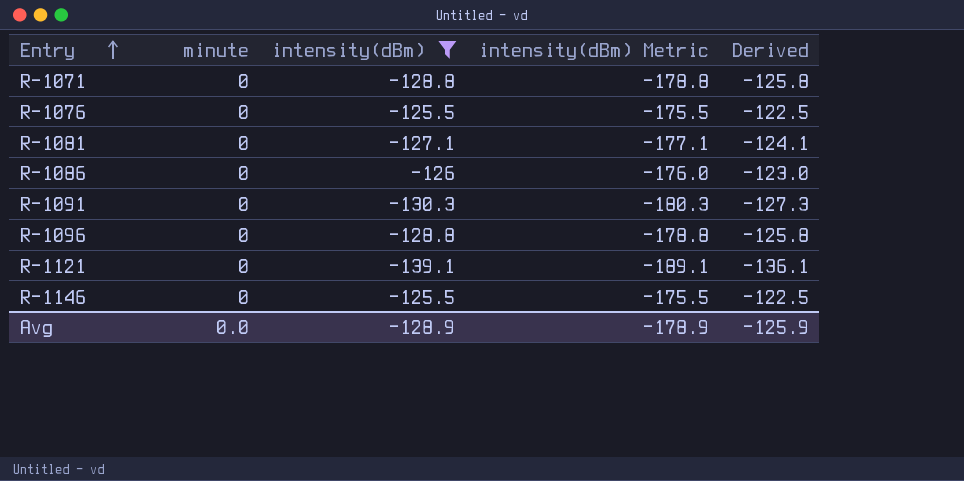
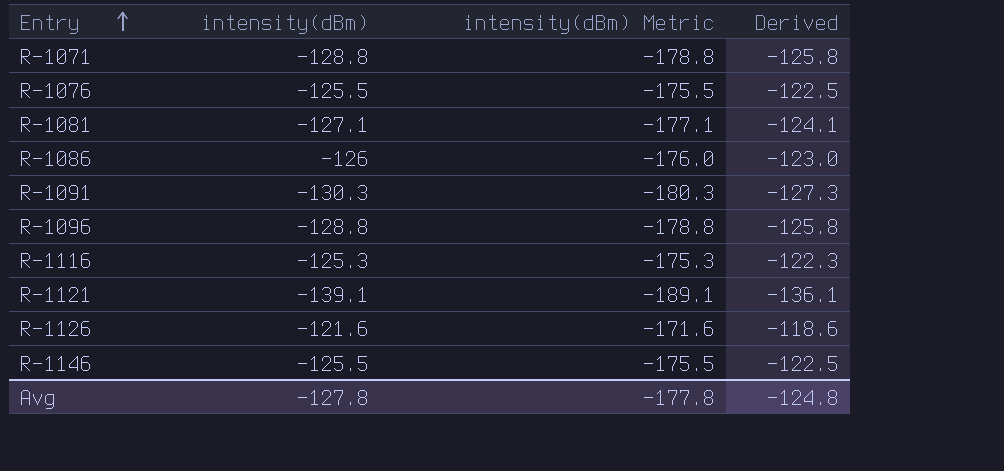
filter: intensity(dBm) <= -125.5 -> none
column minute | position: 2 -> none
Avg | intensity(dBm): -128.9 -> -127.8
Avg | intensity(dBm) Metric: -178.9 -> -177.8
Avg | Derived: -125.9 -> -124.8

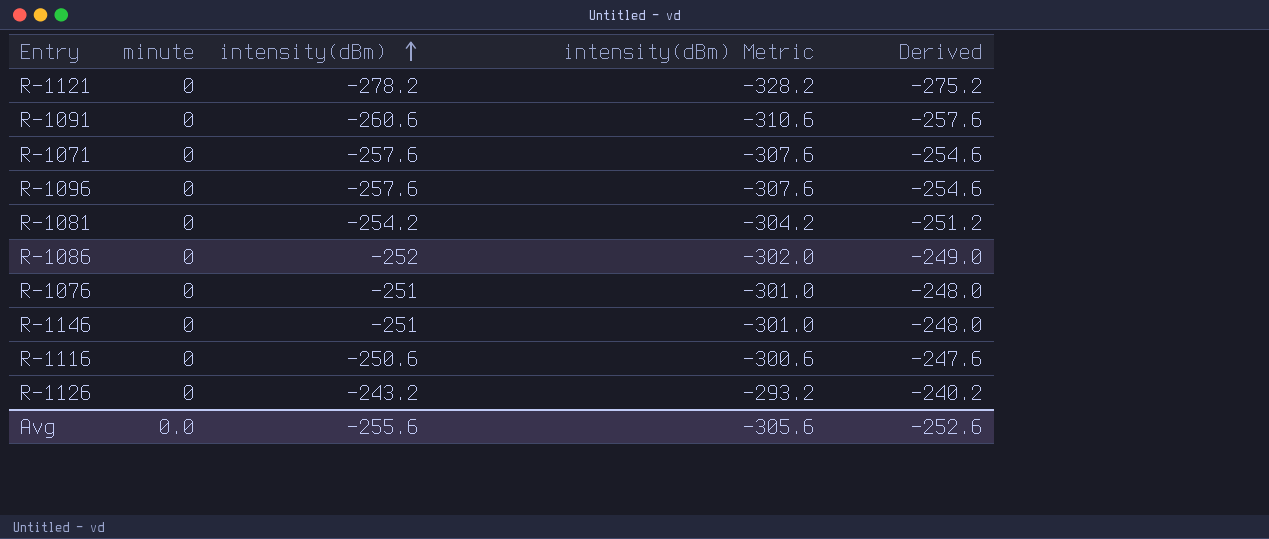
row order: Entry ascending -> intensity(dBm) ascending
column minute | position: none -> 2
R-1121 | intensity(dBm): -139.1 -> -278.2
R-1121 | intensity(dBm) Metric: -189.1 -> -328.2
R-1121 | Derived: -136.1 -> -275.2
R-1091 | intensity(dBm): -130.3 -> -260.6
R-1091 | intensity(dBm) Metric: -180.3 -> -310.6
R-1091 | Derived: -127.3 -> -257.6
R-1071 | intensity(dBm): -128.8 -> -257.6
R-1071 | intensity(dBm) Metric: -178.8 -> -307.6
R-1071 | Derived: -125.8 -> -254.6
R-1096 | intensity(dBm): -128.8 -> -257.6
R-1096 | intensity(dBm) Metric: -178.8 -> -307.6
R-1096 | Derived: -125.8 -> -254.6
R-1081 | intensity(dBm): -127.1 -> -254.2
R-1081 | intensity(dBm) Metric: -177.1 -> -304.2
R-1081 | Derived: -124.1 -> -251.2
R-1086 | intensity(dBm): -126 -> -252
R-1086 | intensity(dBm) Metric: -176.0 -> -302.0
R-1086 | Derived: -123.0 -> -249.0
R-1076 | intensity(dBm): -125.5 -> -251
R-1076 | intensity(dBm) Metric: -175.5 -> -301.0
R-1076 | Derived: -122.5 -> -248.0
R-1146 | intensity(dBm): -125.5 -> -251
R-1146 | intensity(dBm) Metric: -175.5 -> -301.0
R-1146 | Derived: -122.5 -> -248.0
R-1116 | intensity(dBm): -125.3 -> -250.6
R-1116 | intensity(dBm) Metric: -175.3 -> -300.6
R-1116 | Derived: -122.3 -> -247.6
R-1126 | intensity(dBm): -121.6 -> -243.2
R-1126 | intensity(dBm) Metric: -171.6 -> -293.2
R-1126 | Derived: -118.6 -> -240.2
Avg | intensity(dBm): -127.8 -> -255.6
Avg | intensity(dBm) Metric: -177.8 -> -305.6
Avg | Derived: -124.8 -> -252.6

